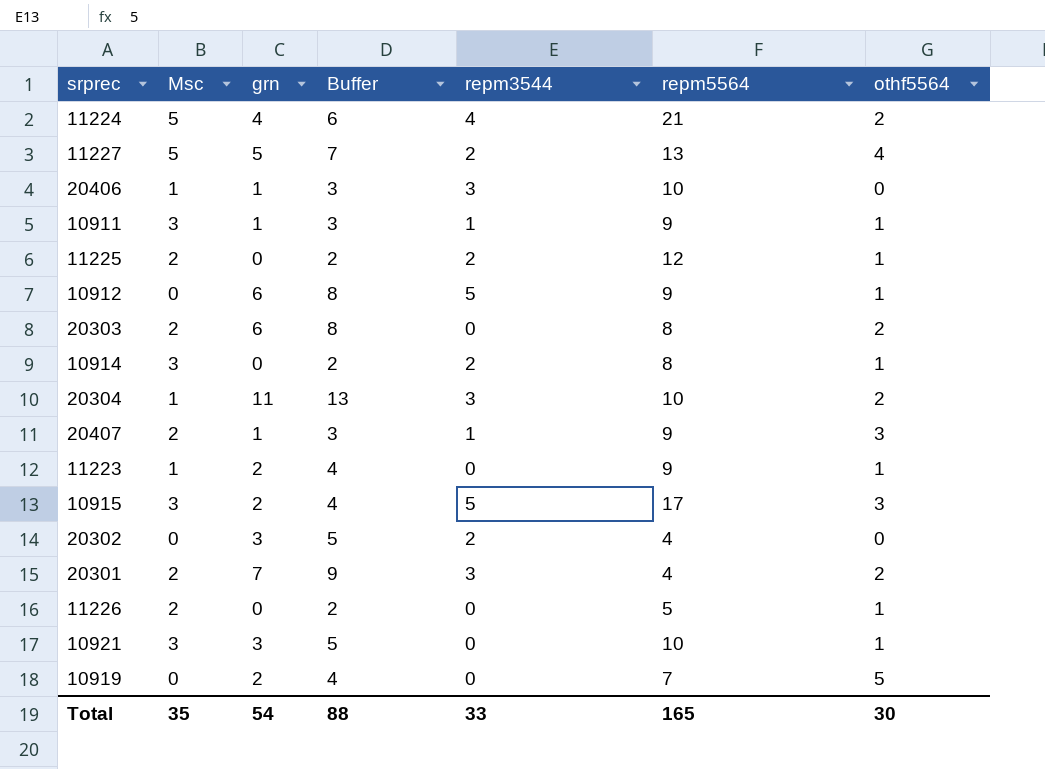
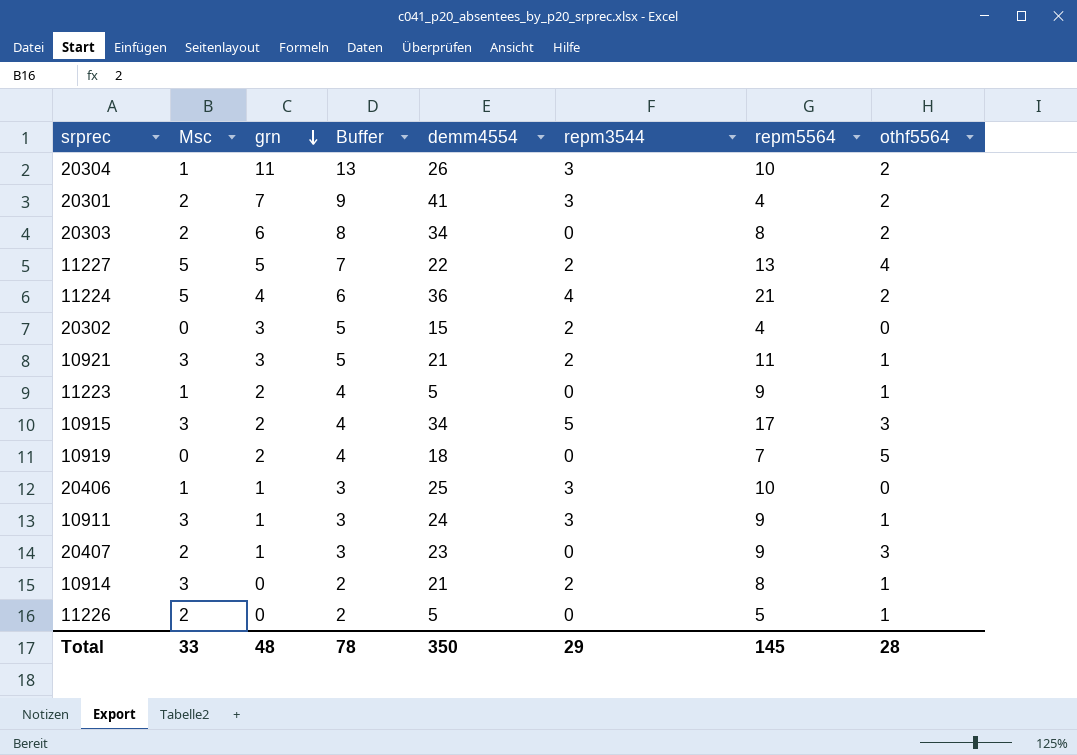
row order: none -> grn descending
column demm4554 | position: none -> 5
row 11225: 2 | 0 | 2 | 2 | 12 | 1 -> none
row 10912: 0 | 6 | 8 | 5 | 9 | 1 -> none
10921 | repm3544: 0 -> 2
10921 | repm5564: 10 -> 11
10911 | repm3544: 1 -> 3
20407 | repm3544: 1 -> 0
Total | Msc: 35 -> 33
Total | grn: 54 -> 48
Total | Buffer: 88 -> 78
Total | repm3544: 33 -> 29
Total | repm5564: 165 -> 145
Total | othf5564: 30 -> 28

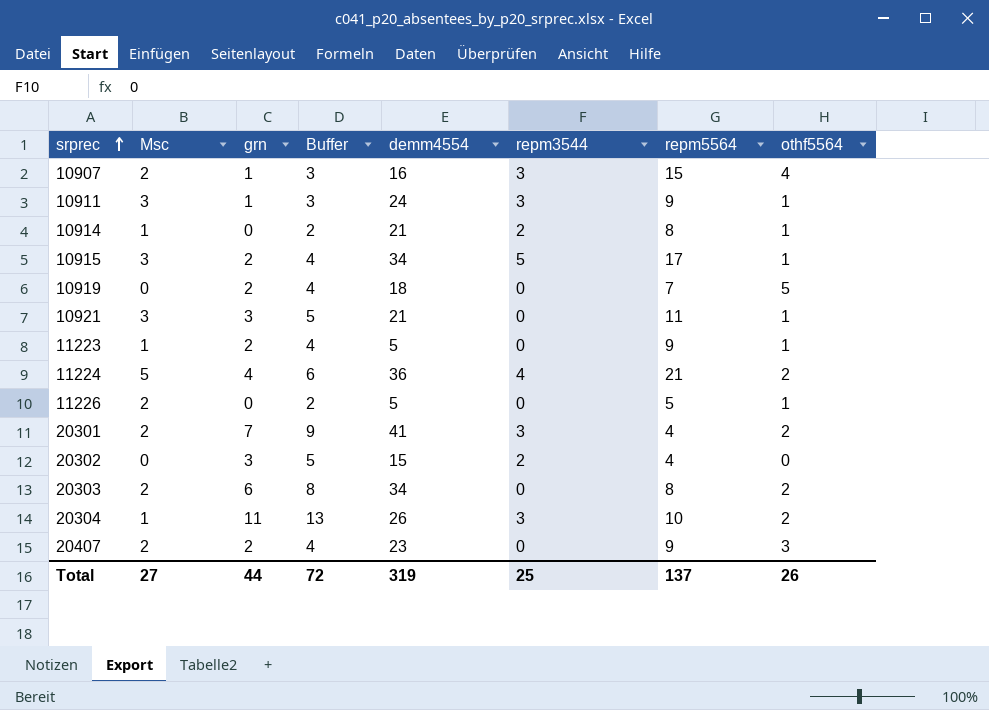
row order: grn descending -> srprec ascending
row 11227: 5 | 5 | 7 | 22 | 2 | 13 | 4 -> none
row 20406: 1 | 1 | 3 | 25 | 3 | 10 | 0 -> none
row 10907: none -> 2 | 1 | 3 | 16 | 3 | 15 | 4
10914 | Msc: 3 -> 1
10915 | othf5564: 3 -> 1
10921 | repm3544: 2 -> 0
20407 | grn: 1 -> 2
20407 | Buffer: 3 -> 4
Total | Msc: 33 -> 27
Total | grn: 48 -> 44
Total | Buffer: 78 -> 72
Total | demm4554: 350 -> 319
Total | repm3544: 29 -> 25
Total | repm5564: 145 -> 137
Total | othf5564: 28 -> 26

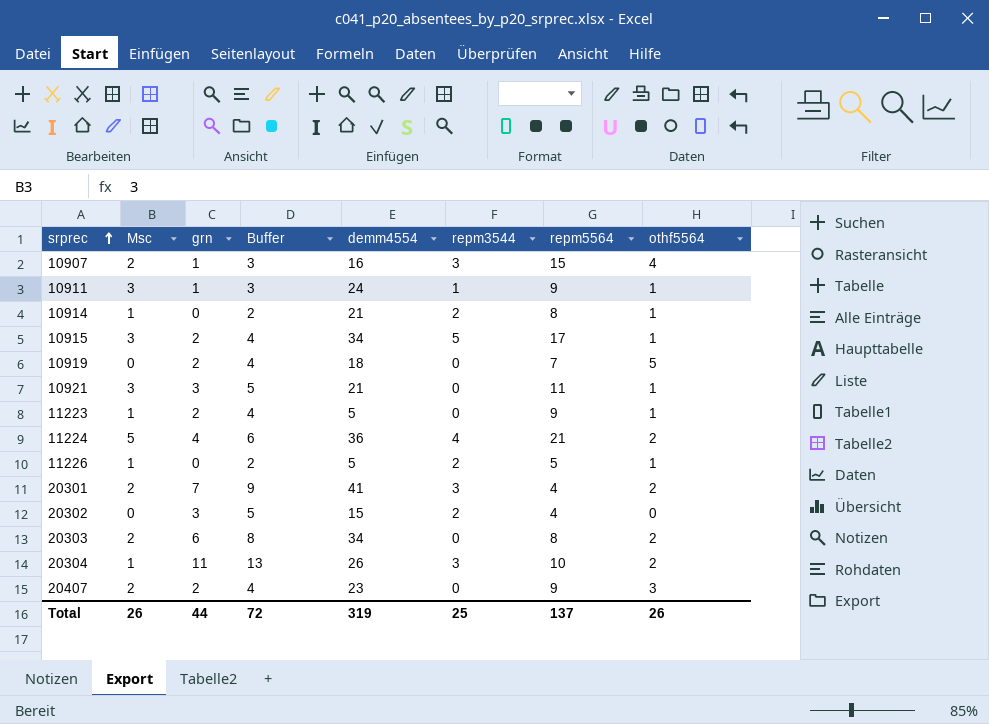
10911 | repm3544: 3 -> 1
11226 | Msc: 2 -> 1
11226 | repm3544: 0 -> 2
Total | Msc: 27 -> 26

